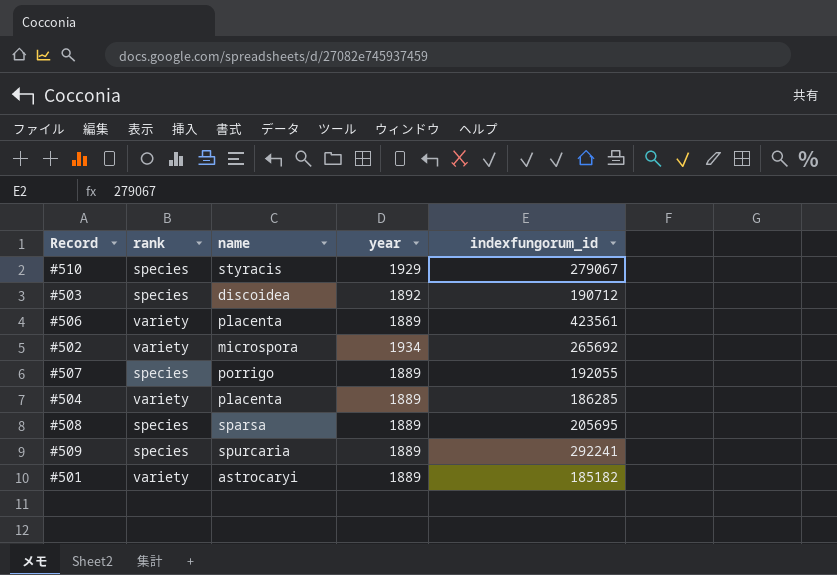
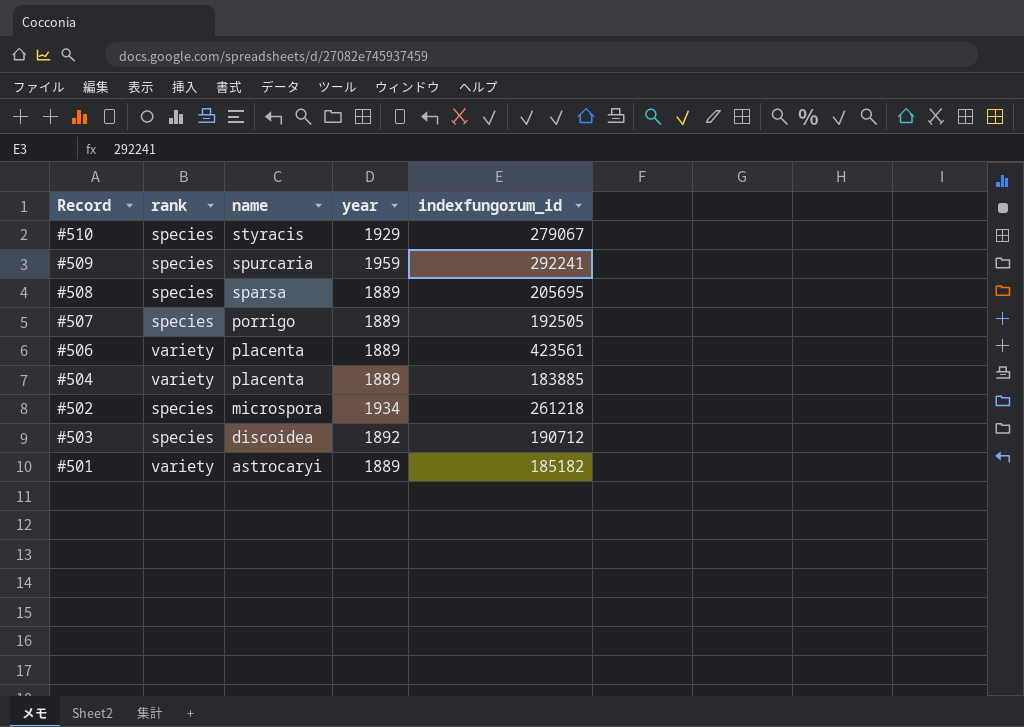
row order: none -> name descending
#509 | year: 1889 -> 1959
#507 | indexfungorum_id: 192055 -> 192505
#504 | indexfungorum_id: 186285 -> 183885
#502 | rank: variety -> species
#502 | indexfungorum_id: 265692 -> 261218

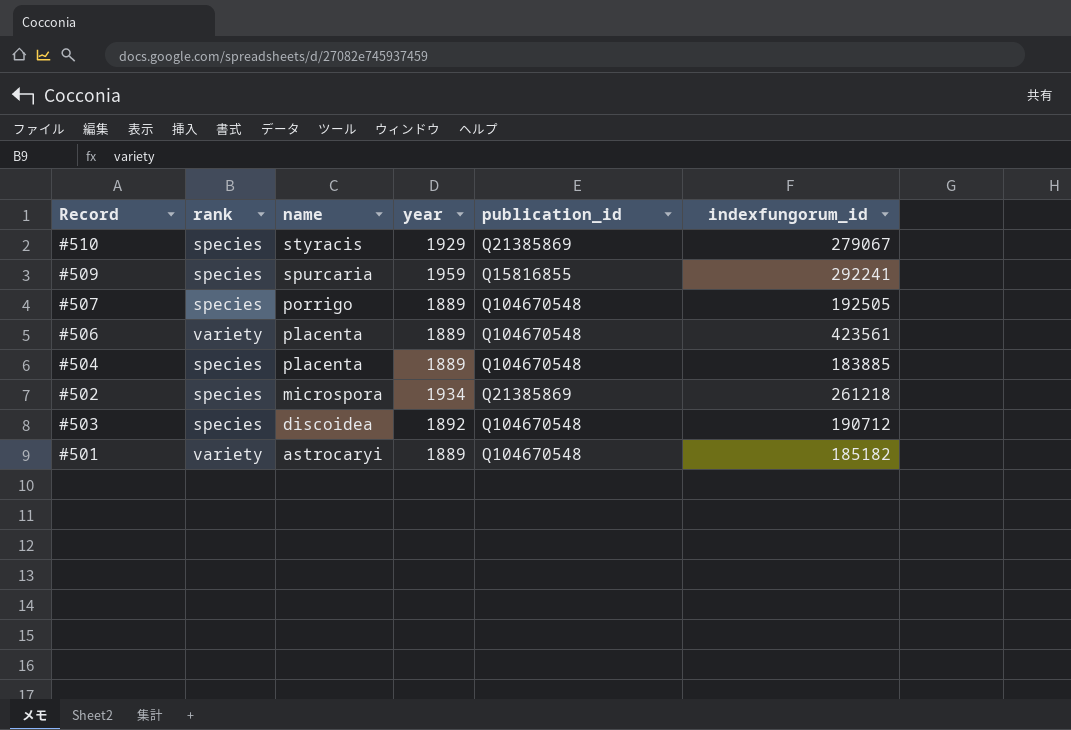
column publication_id | position: none -> 5
row #508: species | sparsa | 1889 | 205695 -> none
#504 | rank: variety -> species

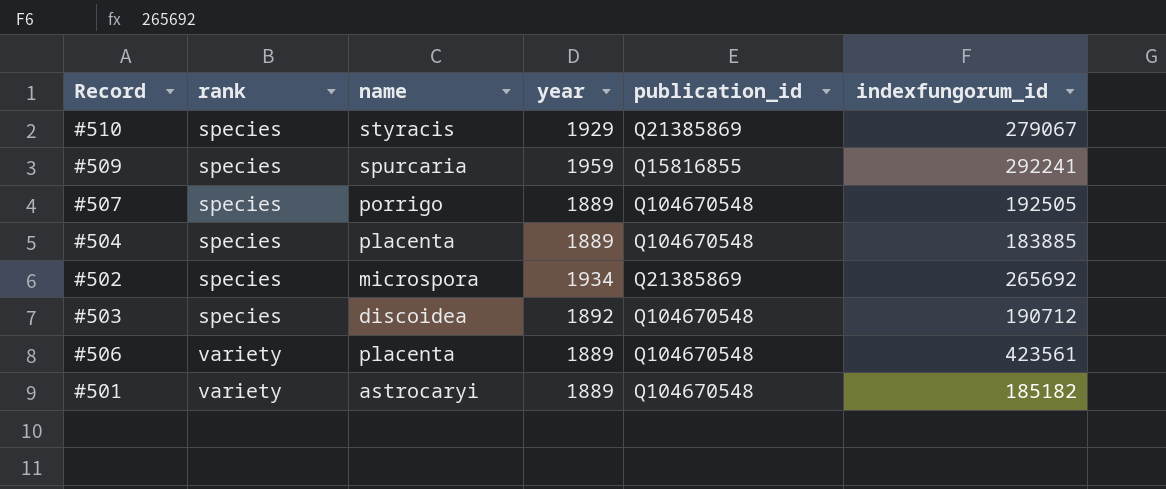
row order: name descending -> rank ascending
#502 | indexfungorum_id: 261218 -> 265692

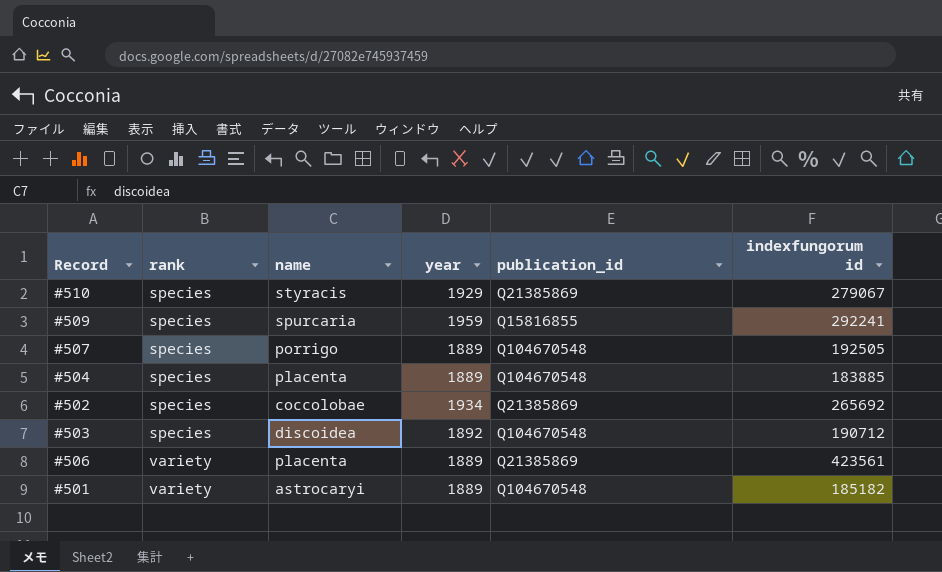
column name: indexfungorum_id -> indexfungorum id
#502 | name: microspora -> coccolobae
#506 | publication_id: Q104670548 -> Q21385869

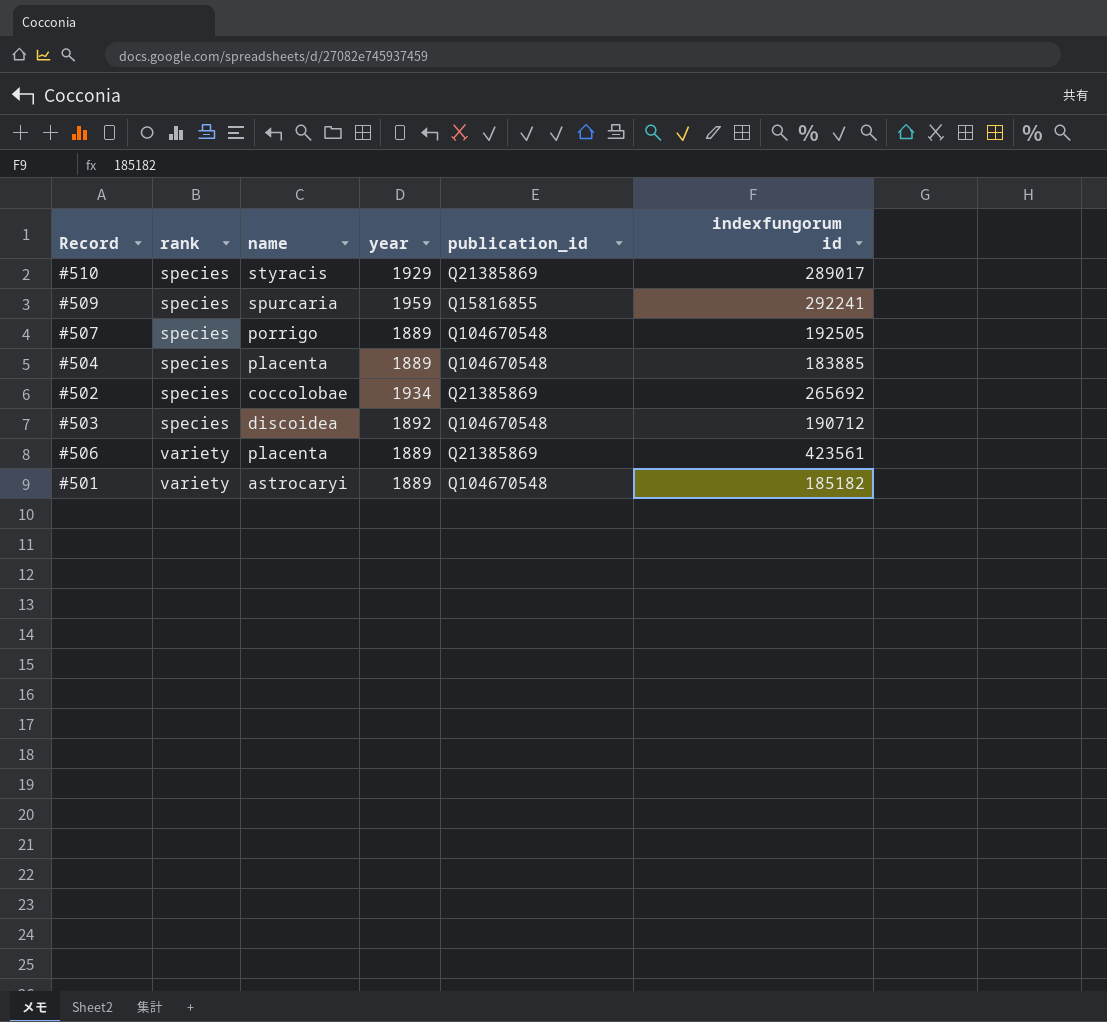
#510 | indexfungorum id: 279067 -> 289017

